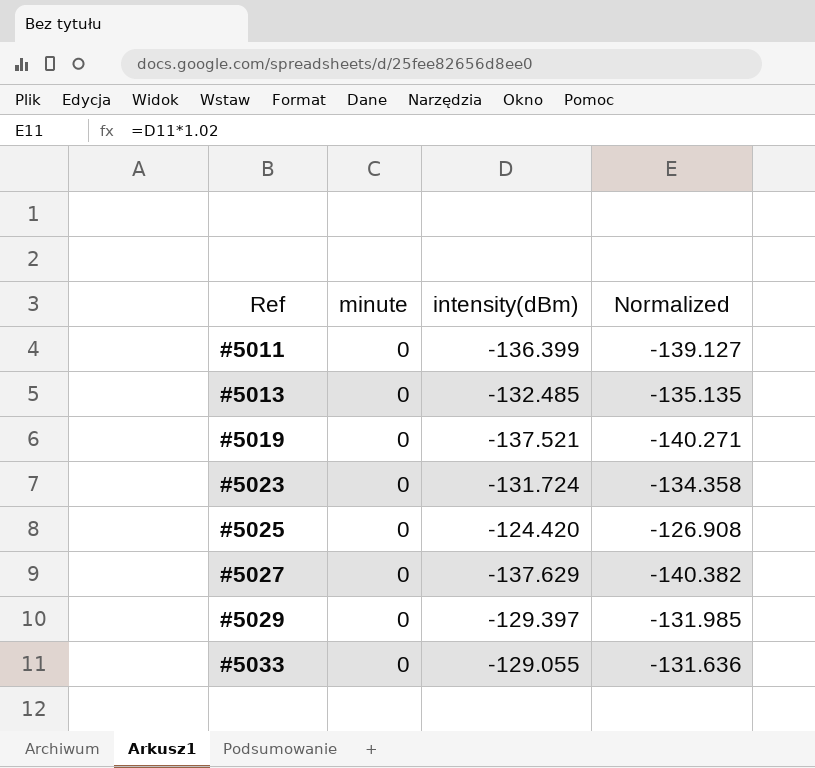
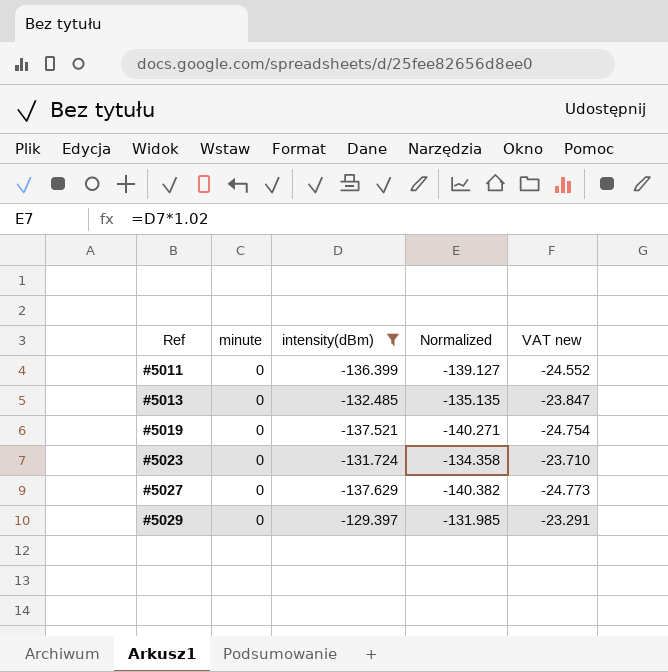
filter: none -> intensity(dBm) <= -129.397
column VAT new | formula: none -> [intensity(dBm)] * 0.18

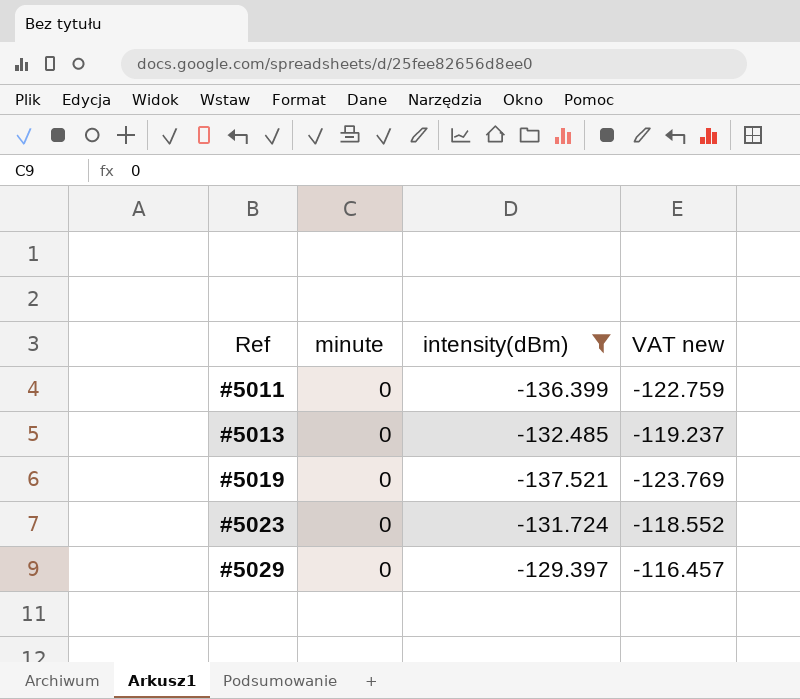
column Normalized | formula: [intensity(dBm)] * 1.02 -> none
column VAT new | formula: [intensity(dBm)] * 0.18 -> [intensity(dBm)] * 0.9
row #5027: 0 | -137.629 | -140.382 | -24.773 -> none

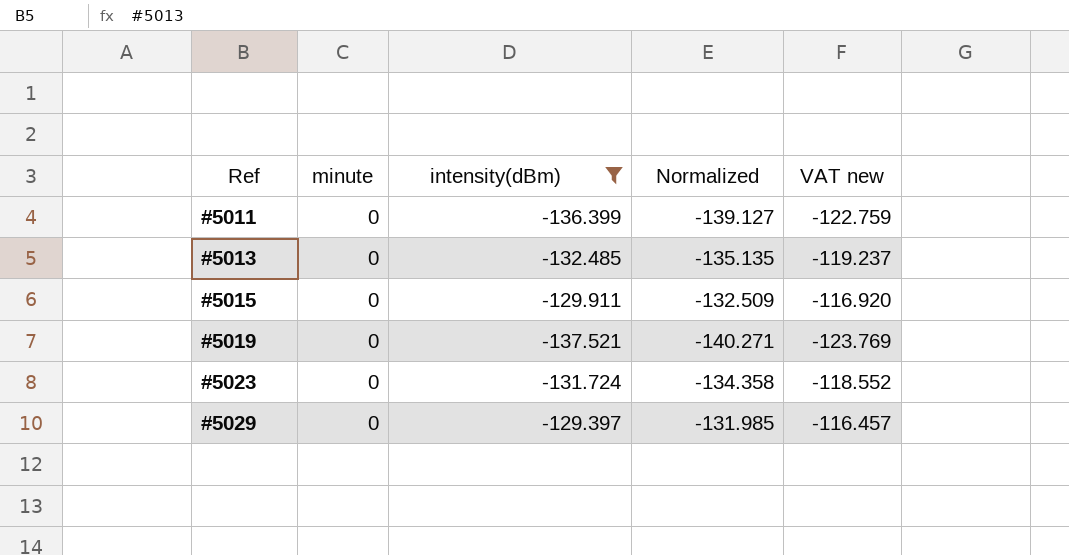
column Normalized | formula: none -> [intensity(dBm)] * 1.02
row #5015: none -> 0 | -129.911 | -132.509 | -116.920

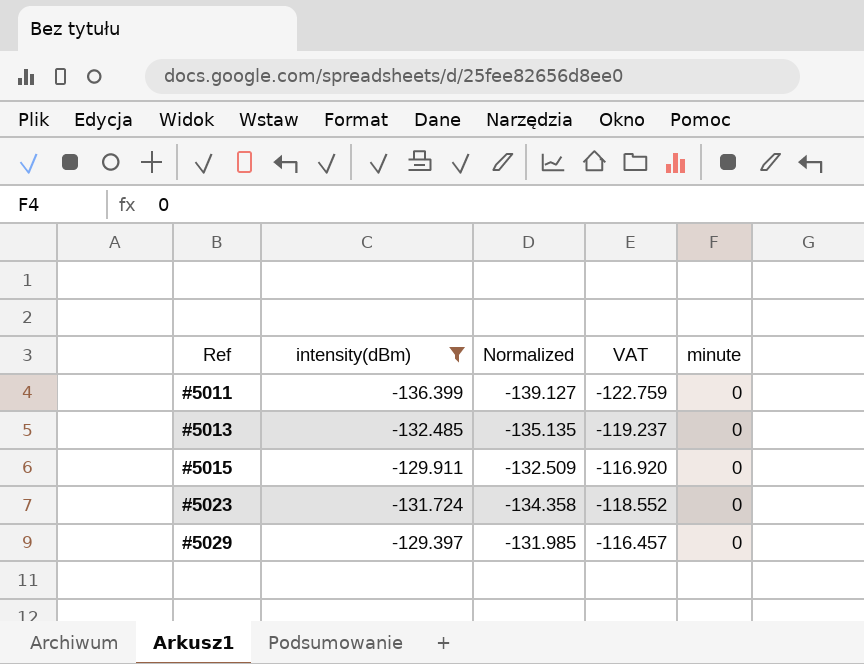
column name: VAT new -> VAT
column minute | position: 2 -> 5
row #5019: 0 | -137.521 | -140.271 | -123.769 -> none

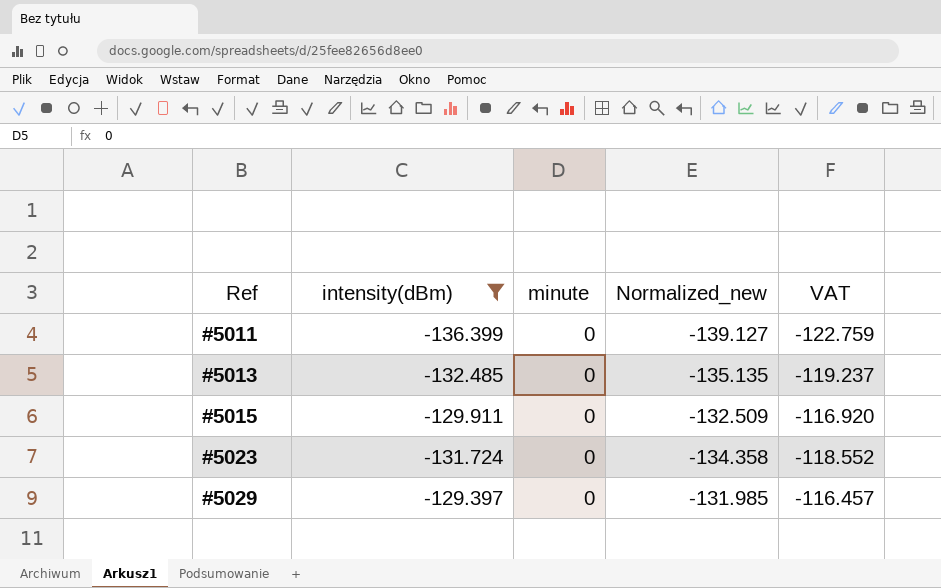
column minute | position: 5 -> 3
column name: Normalized -> Normalized_new

